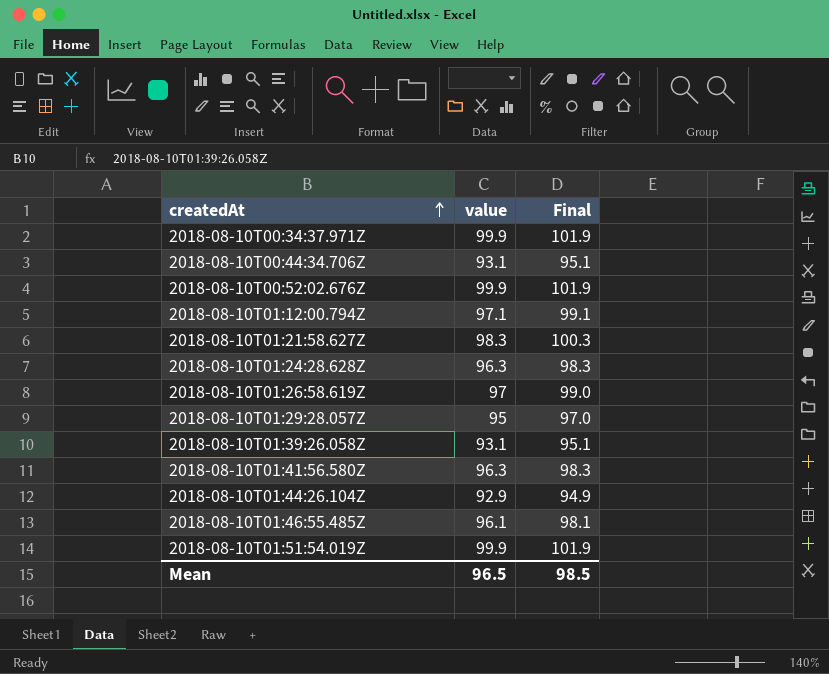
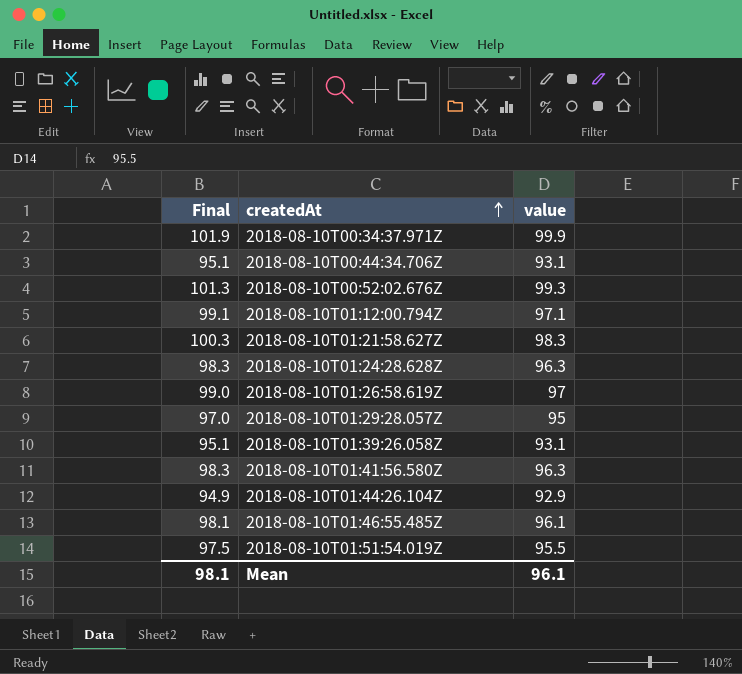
column Final | position: 3 -> 1
2018-08-10T00:52:02.676Z | Final: 101.9 -> 101.3
2018-08-10T00:52:02.676Z | value: 99.9 -> 99.3
2018-08-10T01:51:54.019Z | Final: 101.9 -> 97.5
2018-08-10T01:51:54.019Z | value: 99.9 -> 95.5
Mean | Final: 98.5 -> 98.1
Mean | value: 96.5 -> 96.1

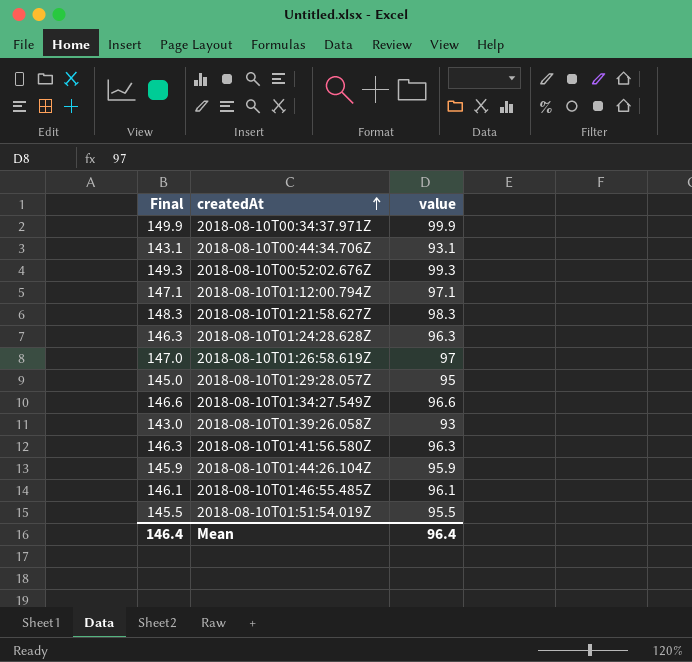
column Final | formula: [value] + 2 -> [value] + 50
row 2018-08-10T01:34:27.549Z: none -> 146.6 | 96.6
2018-08-10T01:39:26.058Z | value: 93.1 -> 93
2018-08-10T01:44:26.104Z | value: 92.9 -> 95.9
Mean | Final: 98.1 -> 146.4
Mean | value: 96.1 -> 96.4

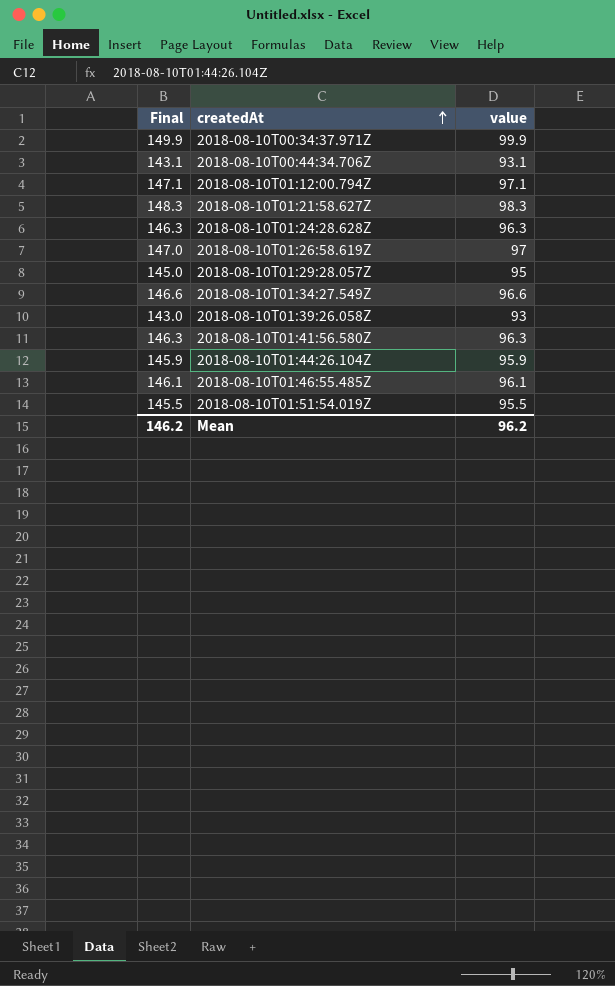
row 2018-08-10T00:52:02.676Z: 149.3 | 99.3 -> none
Mean | Final: 146.4 -> 146.2
Mean | value: 96.4 -> 96.2

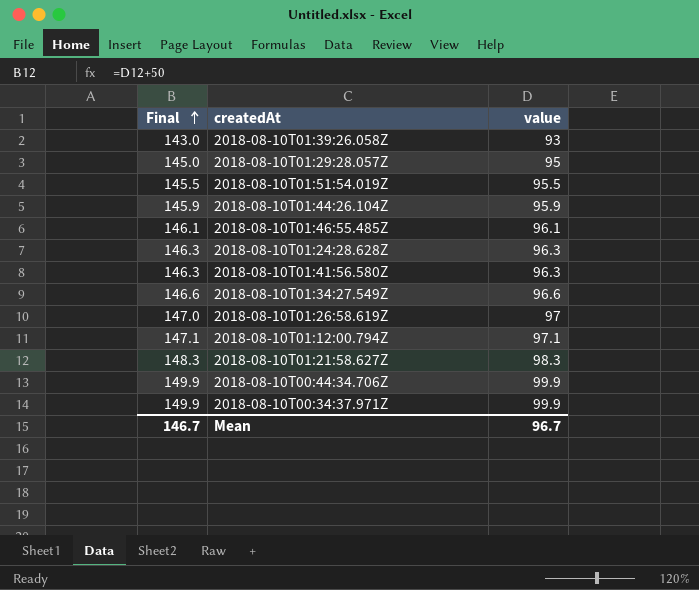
row order: createdAt ascending -> Final ascending
2018-08-10T00:44:34.706Z | Final: 143.1 -> 149.9
2018-08-10T00:44:34.706Z | value: 93.1 -> 99.9
Mean | Final: 146.2 -> 146.7
Mean | value: 96.2 -> 96.7

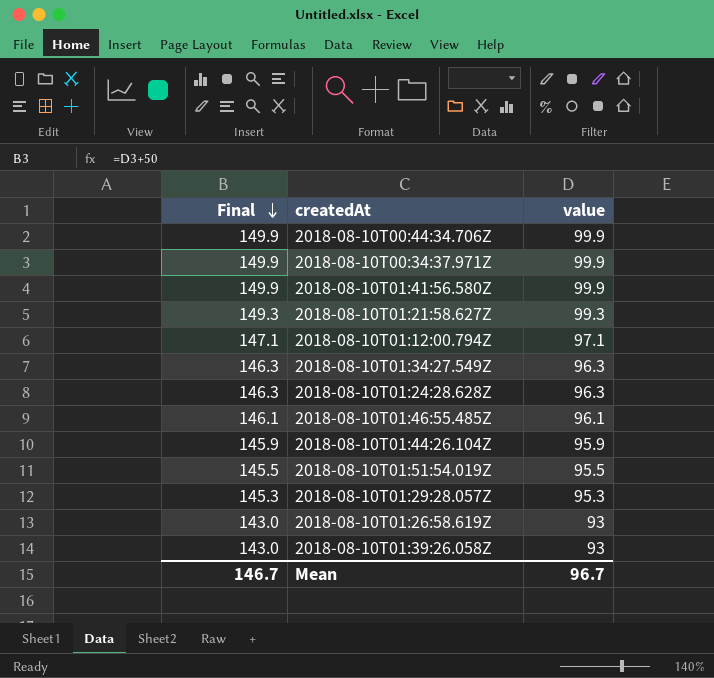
row order: Final ascending -> Final descending
2018-08-10T01:41:56.580Z | Final: 146.3 -> 149.9
2018-08-10T01:41:56.580Z | value: 96.3 -> 99.9
2018-08-10T01:21:58.627Z | Final: 148.3 -> 149.3
2018-08-10T01:21:58.627Z | value: 98.3 -> 99.3
2018-08-10T01:34:27.549Z | Final: 146.6 -> 146.3
2018-08-10T01:34:27.549Z | value: 96.6 -> 96.3
2018-08-10T01:29:28.057Z | Final: 145.0 -> 145.3
2018-08-10T01:29:28.057Z | value: 95 -> 95.3
2018-08-10T01:26:58.619Z | Final: 147.0 -> 143.0
2018-08-10T01:26:58.619Z | value: 97 -> 93

